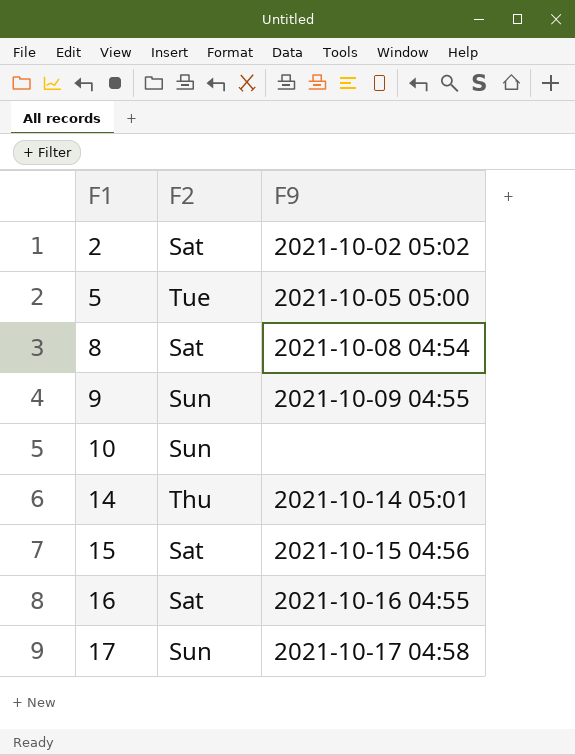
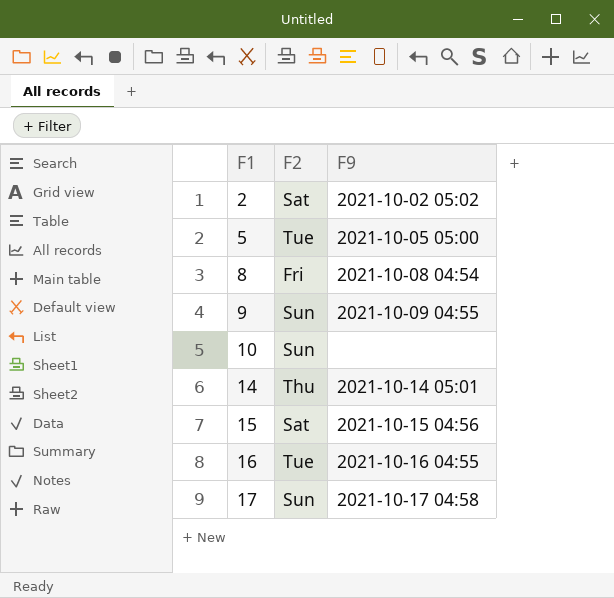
8 | F2: Sat -> Fri
16 | F2: Sat -> Tue

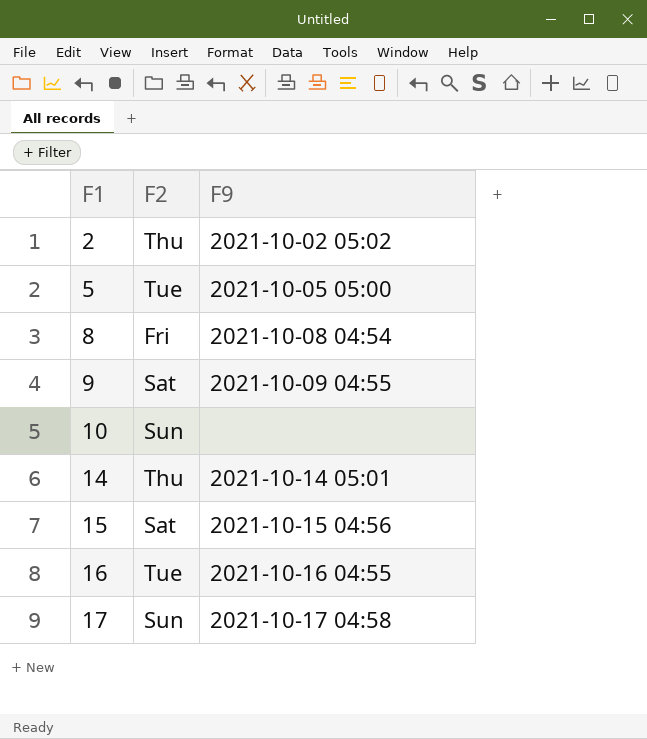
2 | F2: Sat -> Thu
9 | F2: Sun -> Sat

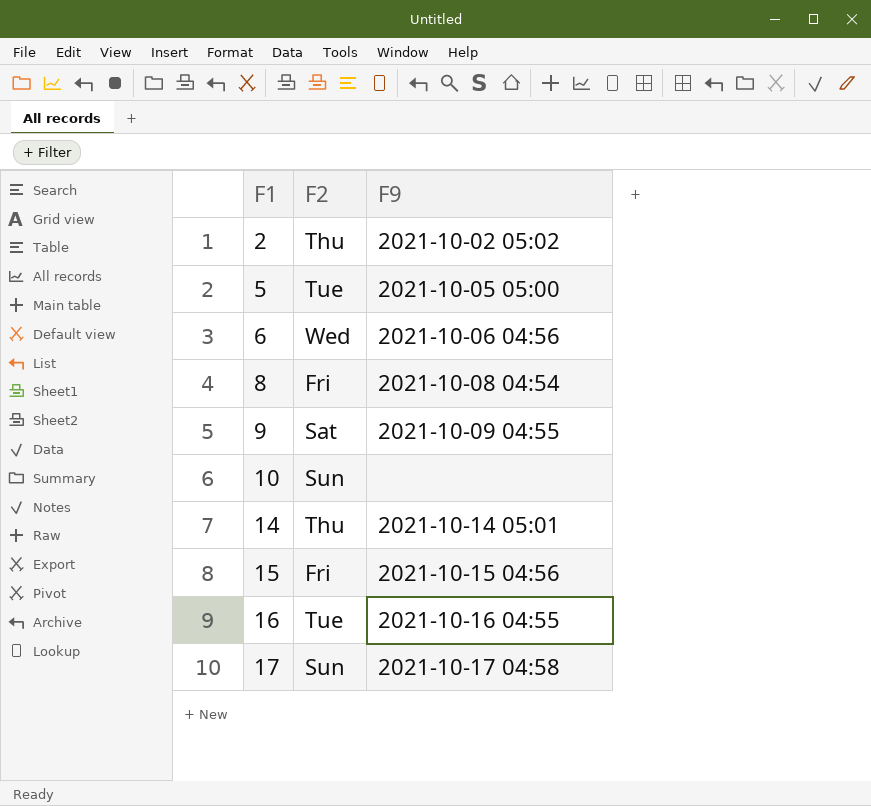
row 6: none -> Wed | 2021-10-06 04:56
15 | F2: Sat -> Fri

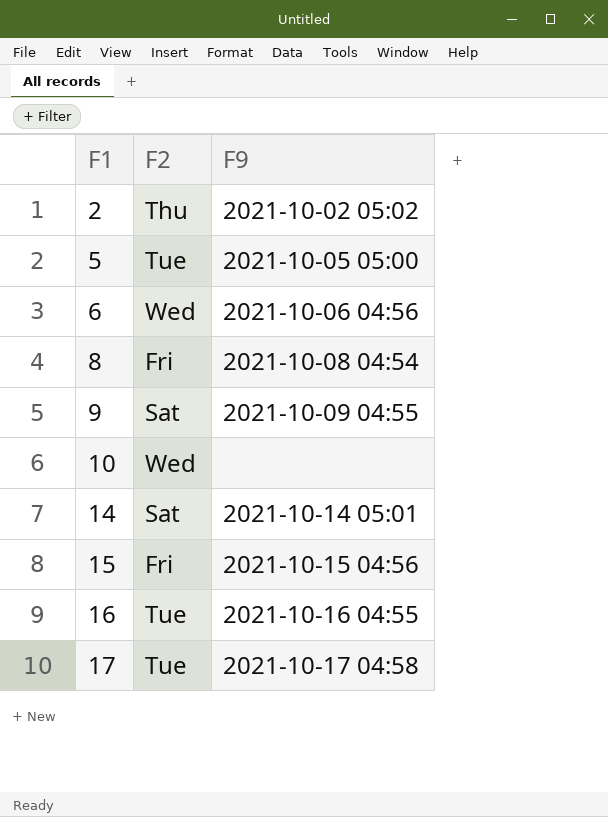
10 | F2: Sun -> Wed
14 | F2: Thu -> Sat
17 | F2: Sun -> Tue

